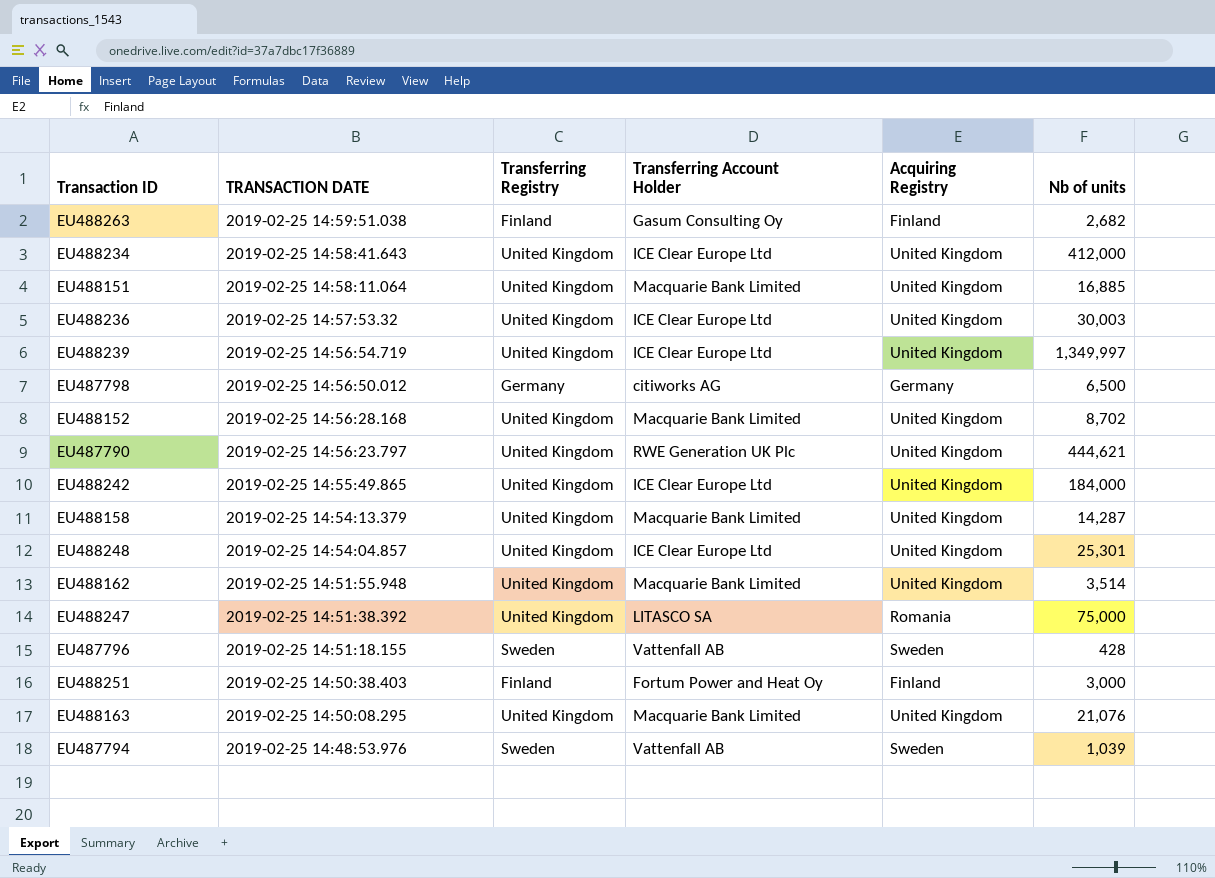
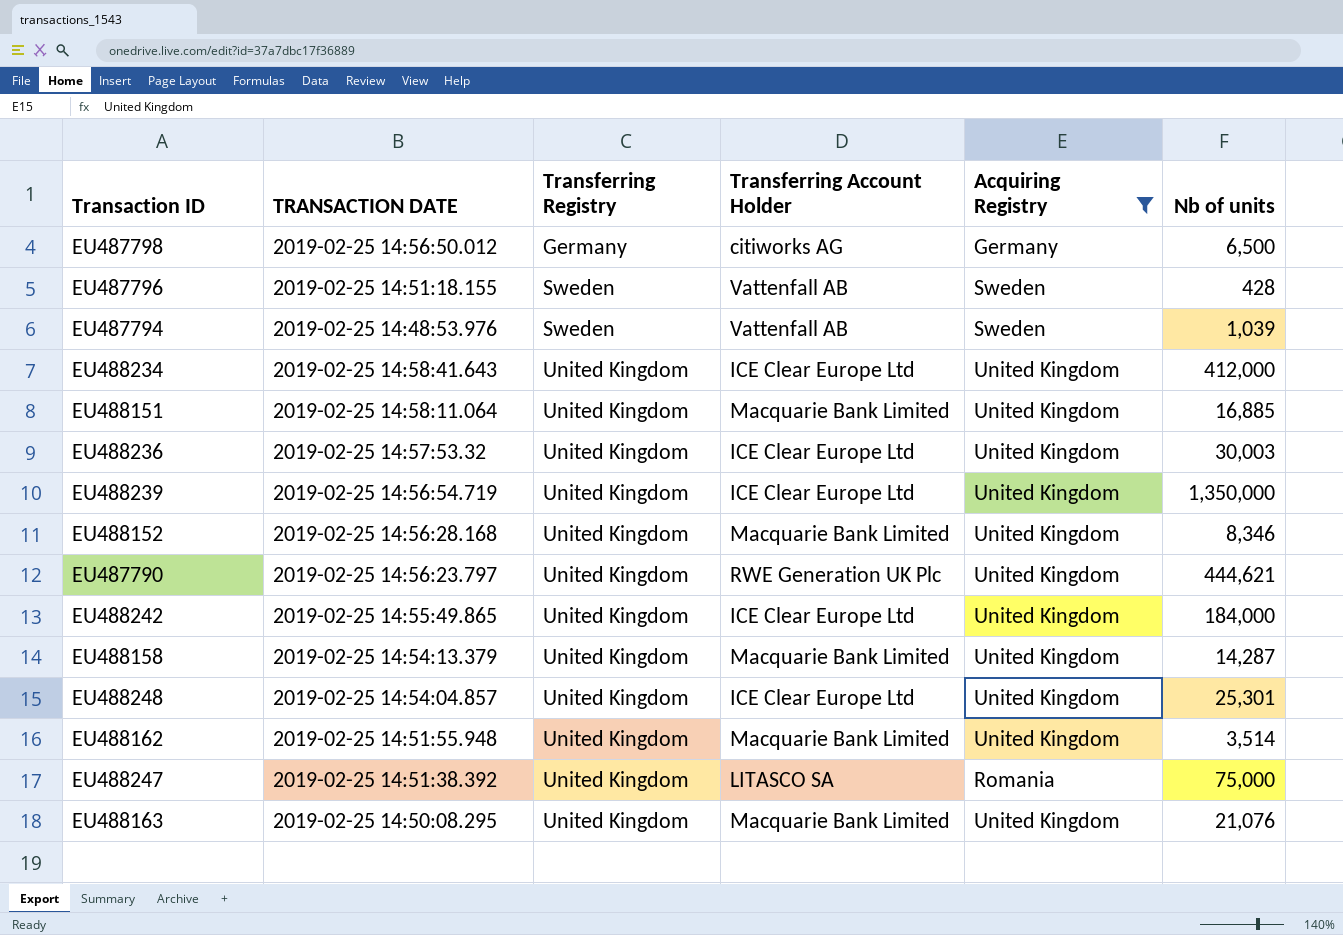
filter: none -> Acquiring Registry != Finland
row order: TRANSACTION DATE descending -> Transferring Registry ascending
EU488239 | Nb of units: 1,349,997 -> 1,350,000
EU488152 | Nb of units: 8,702 -> 8,346

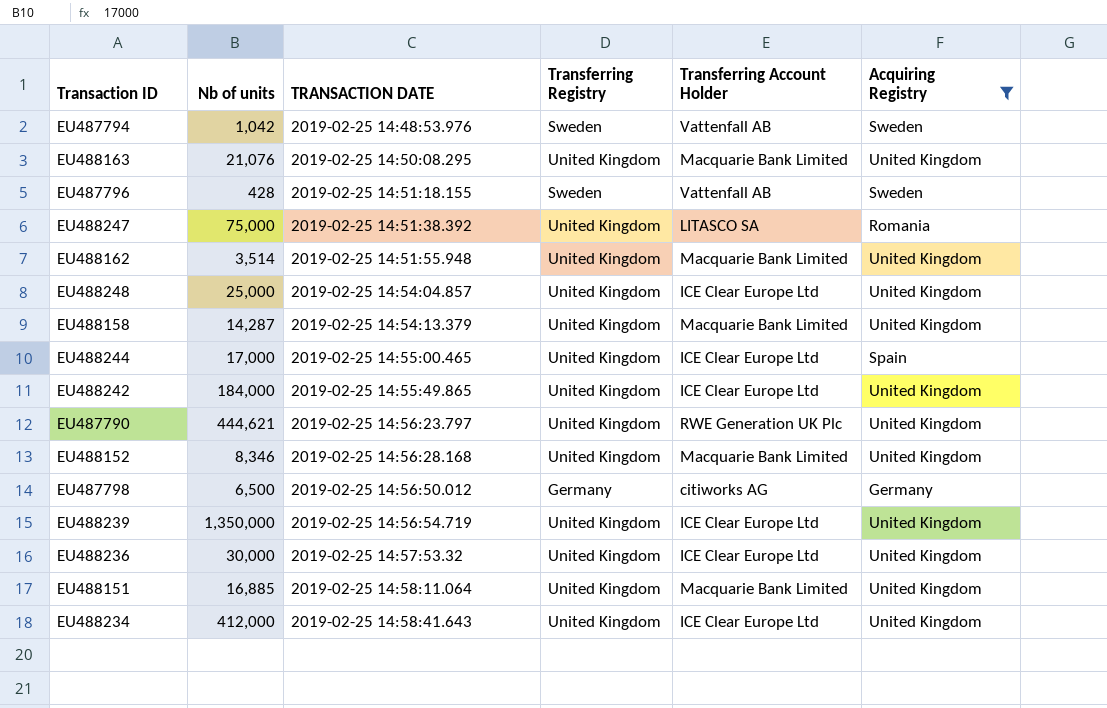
row order: Transferring Registry ascending -> TRANSACTION DATE ascending
column Nb of units | position: 6 -> 2
EU487794 | Nb of units: 1,039 -> 1,042
EU488248 | Nb of units: 25,301 -> 25,000
row EU488244: none -> 17,000 | 2019-02-25 14:55:00.465 | United Kingdom | ICE Clear Europe Ltd | Spain
EU488236 | Nb of units: 30,003 -> 30,000

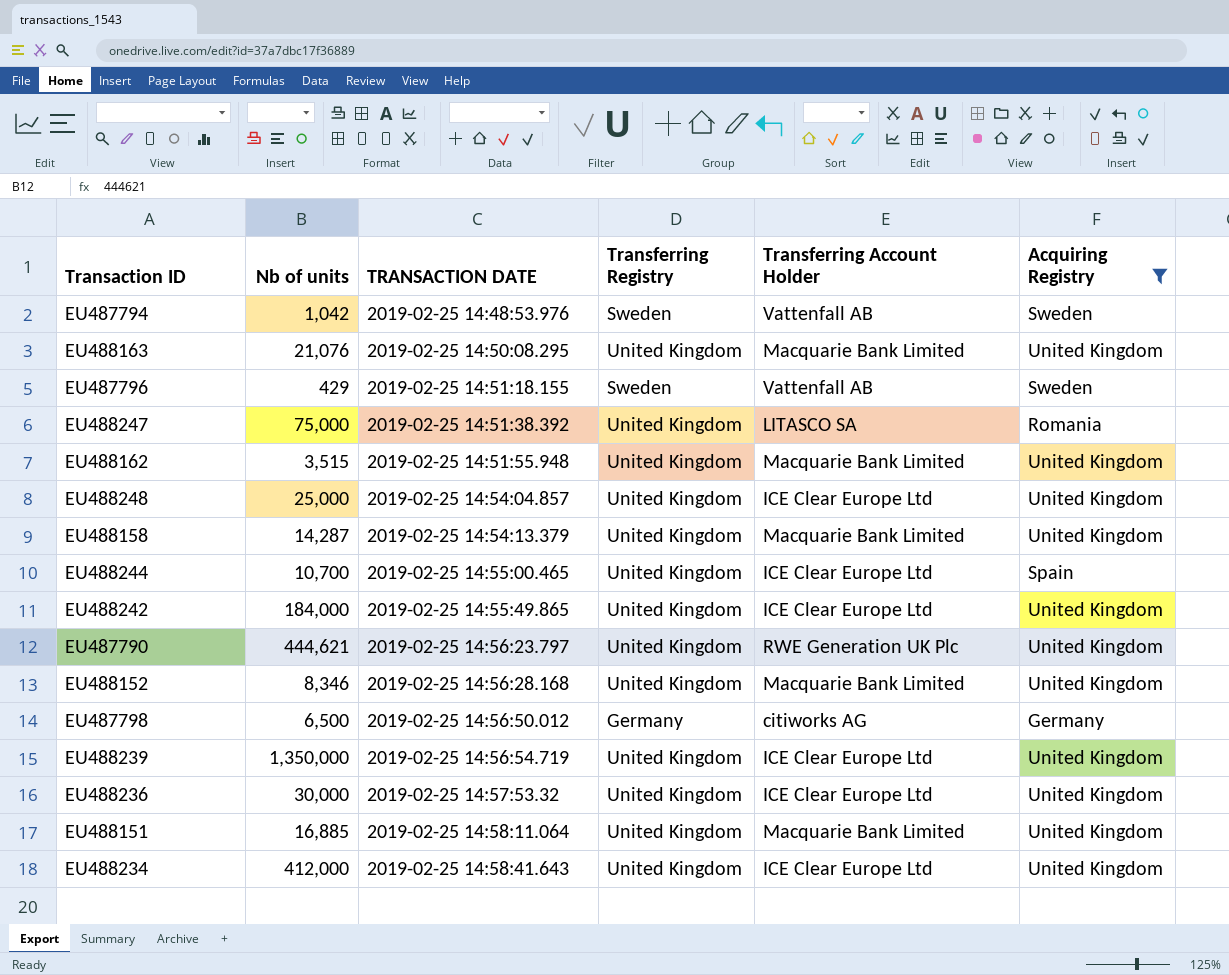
EU487796 | Nb of units: 428 -> 429
EU488162 | Nb of units: 3,514 -> 3,515
EU488244 | Nb of units: 17,000 -> 10,700

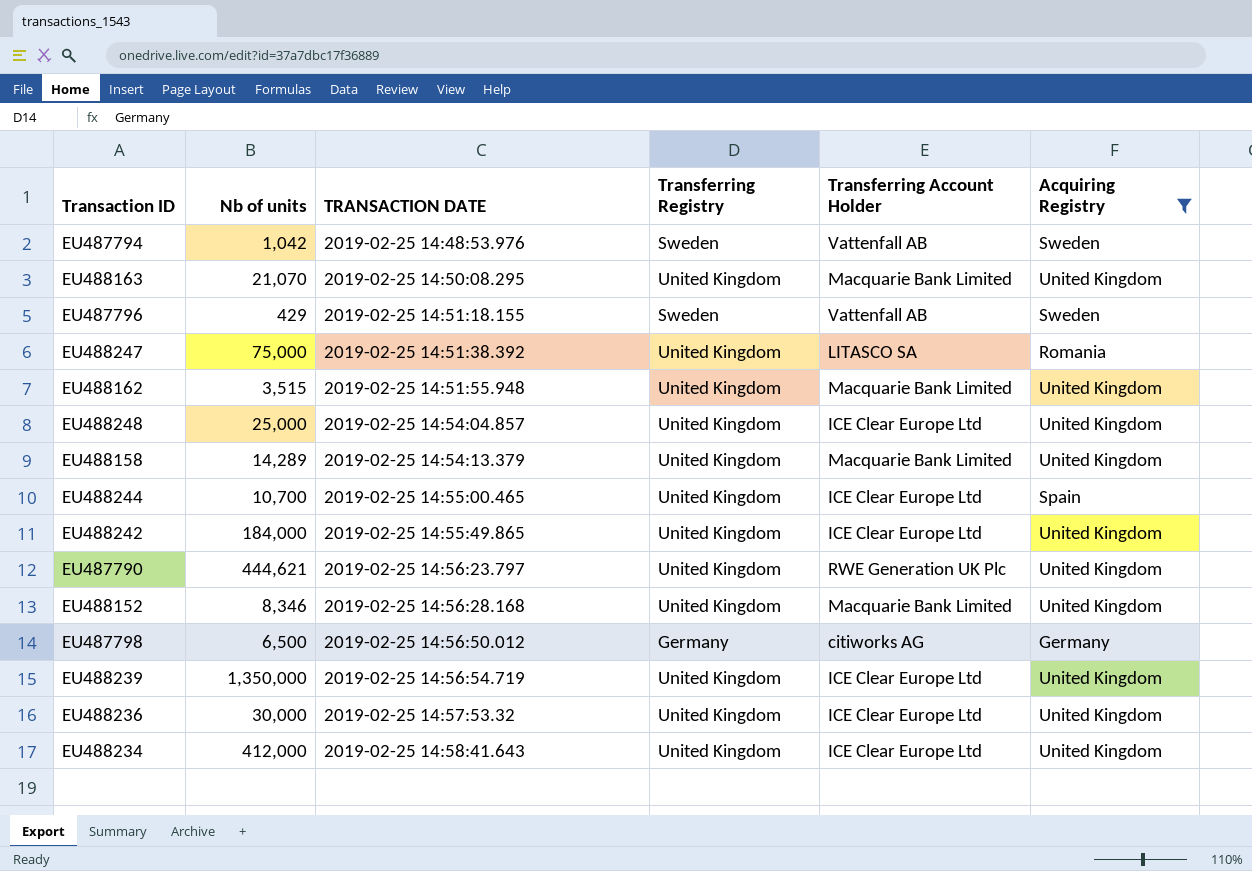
row EU488151: 16,885 | 2019-02-25 14:58:11.064 | United Kingdom | Macquarie Bank Limited | United Kingdom -> none
EU488163 | Nb of units: 21,076 -> 21,070
EU488158 | Nb of units: 14,287 -> 14,289

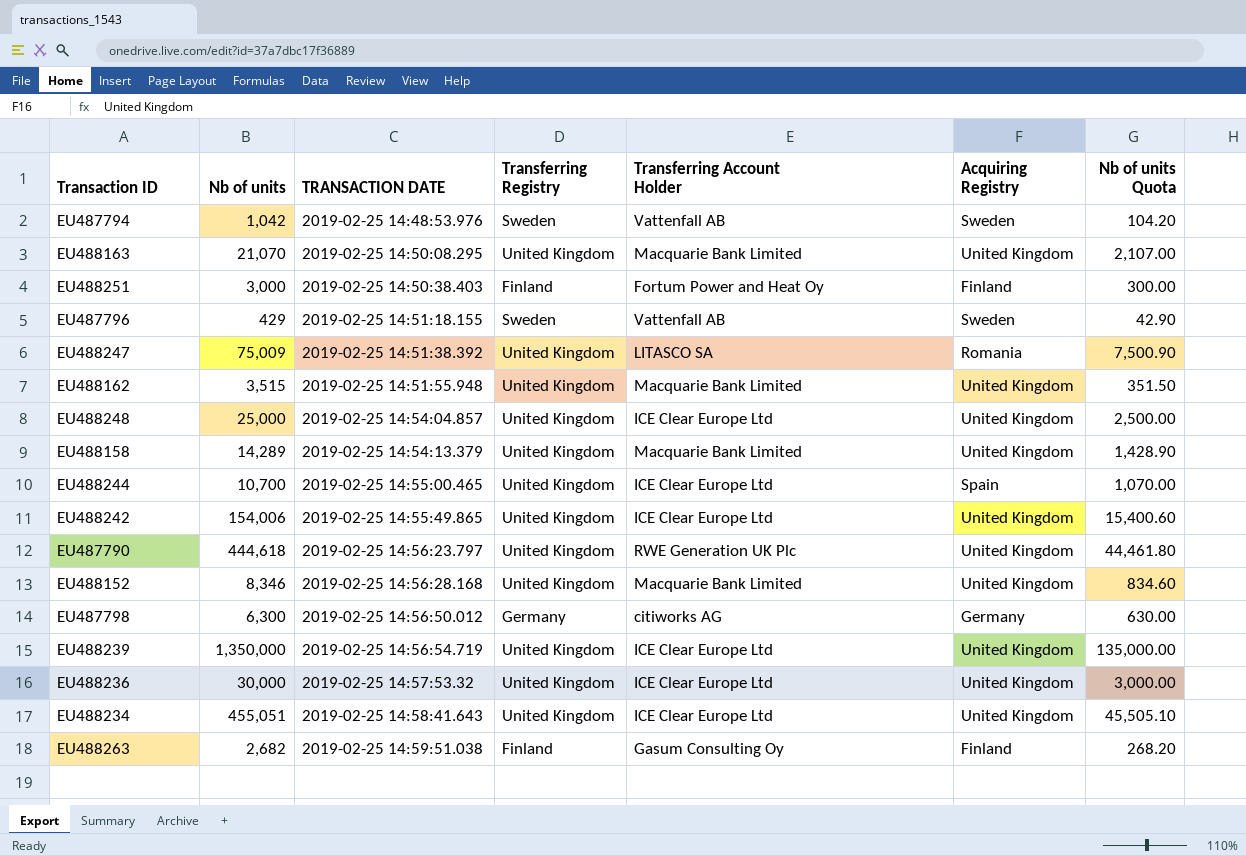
filter: Acquiring Registry != Finland -> none
column Nb of units Quota | formula: none -> [Nb of units] * 0.1
EU488247 | Nb of units: 75,000 -> 75,009
EU488242 | Nb of units: 184,000 -> 154,006
EU487790 | Nb of units: 444,621 -> 444,618
EU487798 | Nb of units: 6,500 -> 6,300
EU488234 | Nb of units: 412,000 -> 455,051

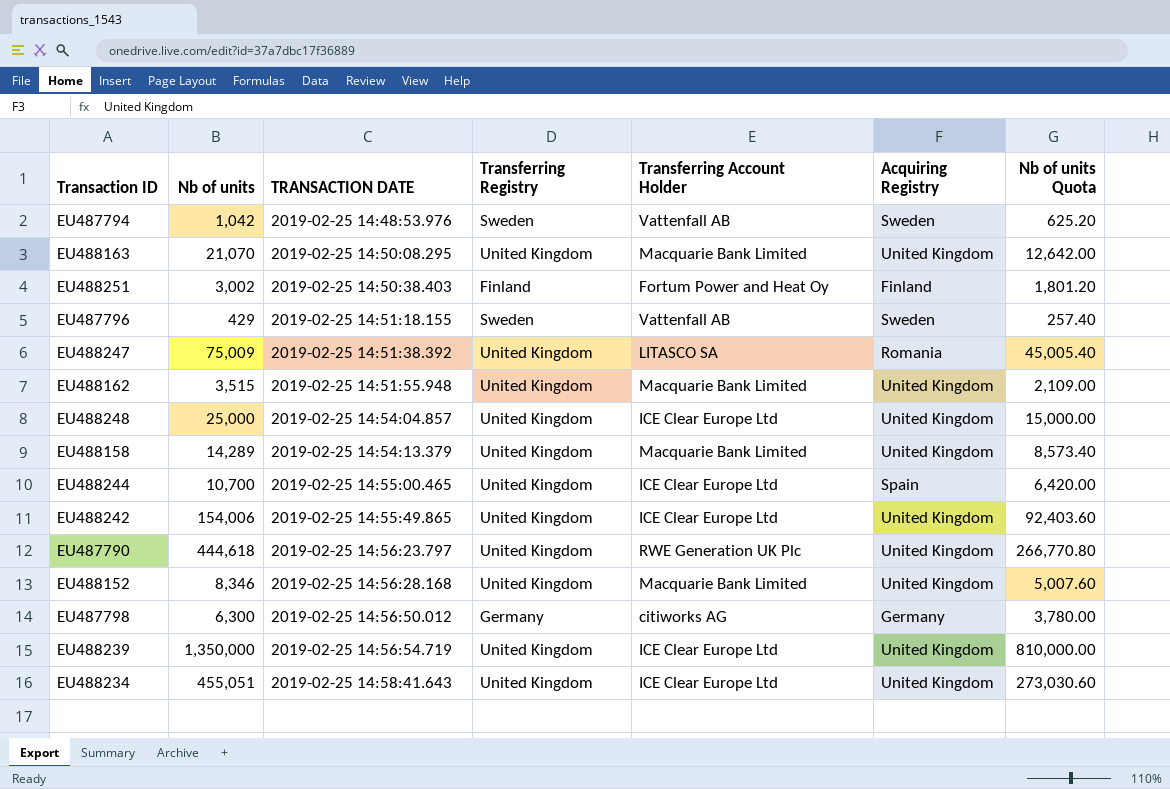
column Nb of units Quota | formula: [Nb of units] * 0.1 -> [Nb of units] * 0.6
row EU488236: 30,000 | 2019-02-25 14:57:53.32 | United Kingdom | ICE Clear Europe Ltd | United Kingdom | 3,000.00 -> none
row EU488263: 2,682 | 2019-02-25 14:59:51.038 | Finland | Gasum Consulting Oy | Finland | 268.20 -> none
EU488251 | Nb of units: 3,000 -> 3,002

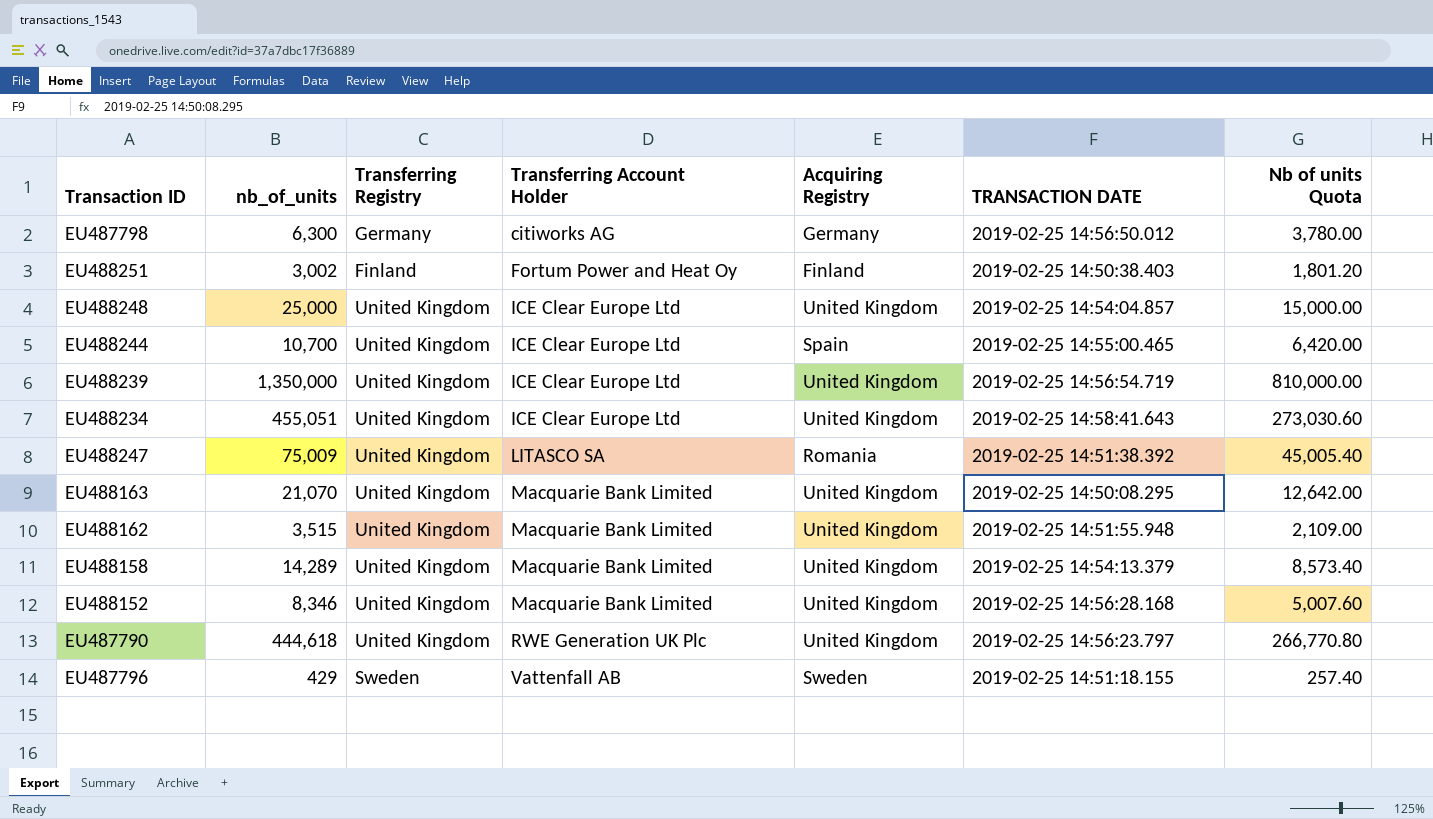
row order: TRANSACTION DATE ascending -> Transferring Account Holder ascending
column name: Nb of units -> nb_of_units
column TRANSACTION DATE | position: 3 -> 6
row EU487794: 1,042 | 2019-02-25 14:48:53.976 | Sweden | Vattenfall AB | Sweden | 625.20 -> none
row EU488242: 154,006 | 2019-02-25 14:55:49.865 | United Kingdom | ICE Clear Europe Ltd | United Kingdom | 92,403.60 -> none

